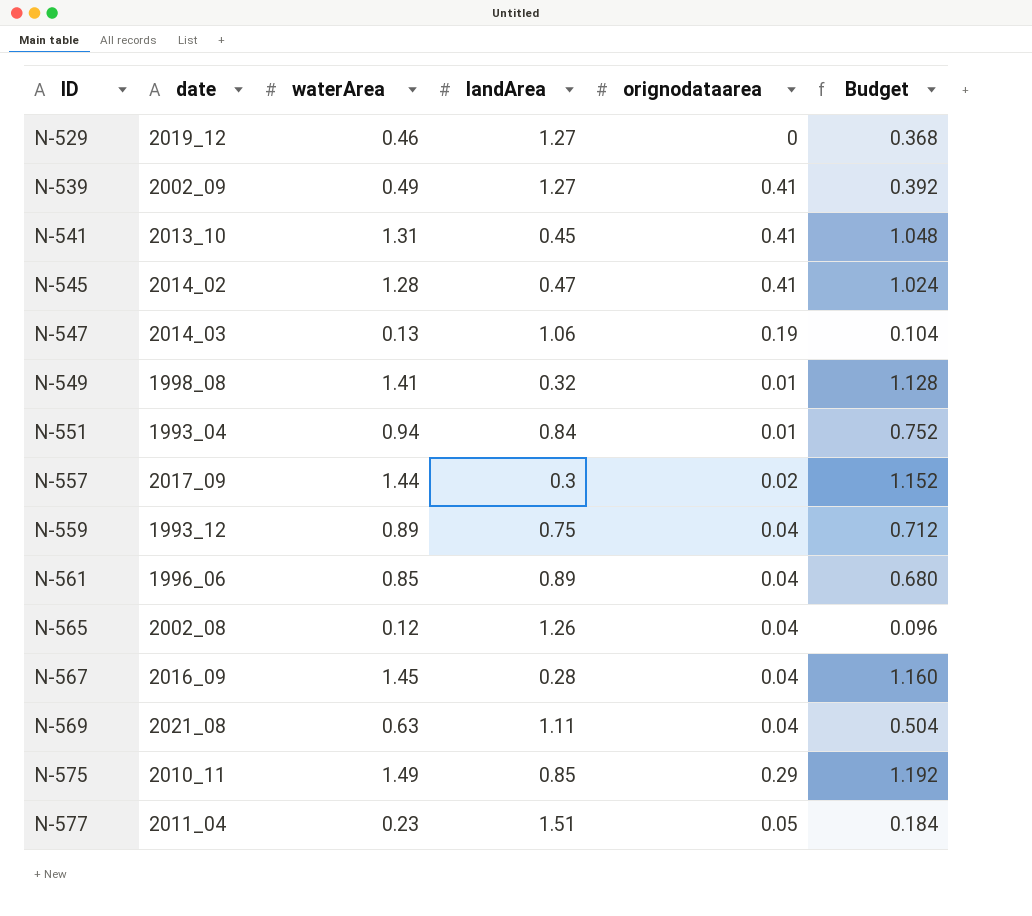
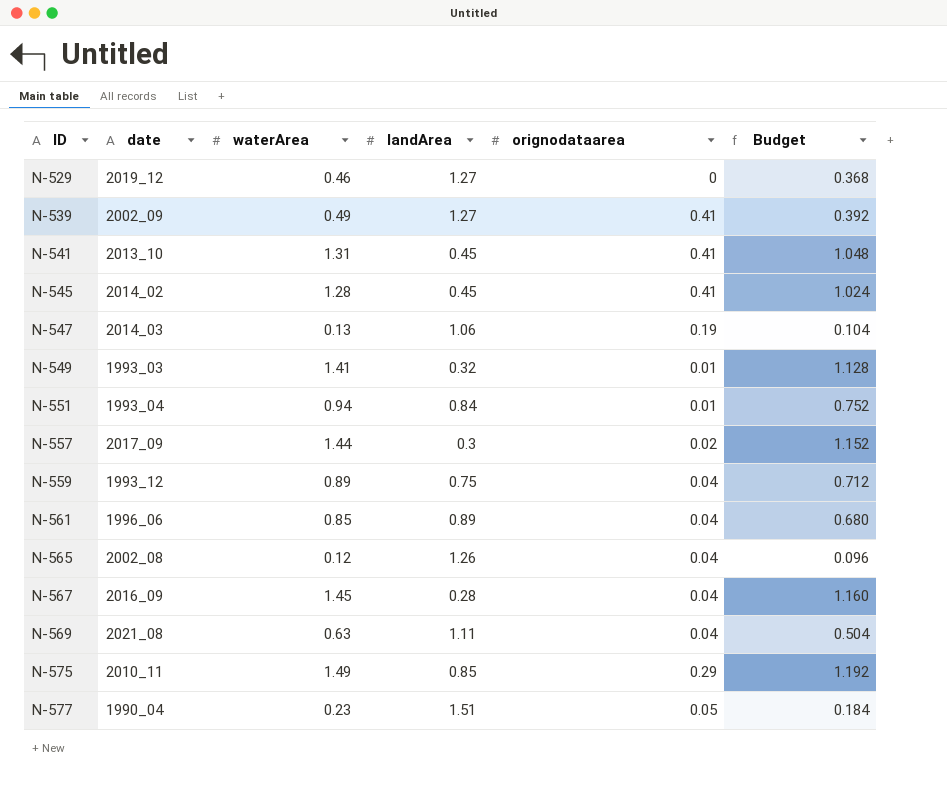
N-545 | landArea: 0.47 -> 0.45
N-549 | date: 1998_08 -> 1993_03
N-577 | date: 2011_04 -> 1990_04

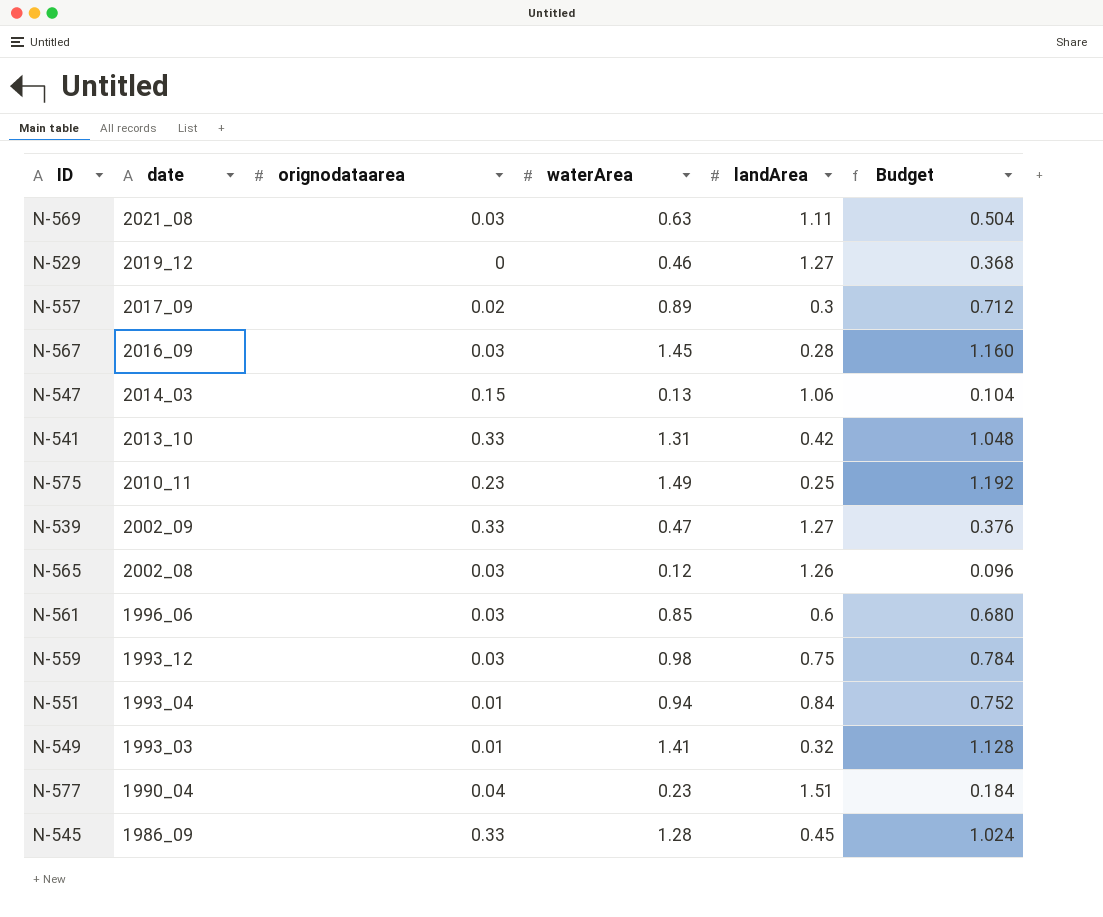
row order: ID ascending -> date descending
column orignodataarea | position: 5 -> 3
N-569 | orignodataarea: 0.04 -> 0.03
N-557 | waterArea: 1.44 -> 0.89
N-557 | Budget: 1.152 -> 0.712
N-567 | orignodataarea: 0.04 -> 0.03
N-547 | orignodataarea: 0.19 -> 0.15
N-541 | orignodataarea: 0.41 -> 0.33
N-541 | landArea: 0.45 -> 0.42
N-575 | orignodataarea: 0.29 -> 0.23
N-575 | landArea: 0.85 -> 0.25
N-539 | orignodataarea: 0.41 -> 0.33
N-539 | waterArea: 0.49 -> 0.47
N-539 | Budget: 0.392 -> 0.376
N-565 | orignodataarea: 0.04 -> 0.03
N-561 | orignodataarea: 0.04 -> 0.03
N-561 | landArea: 0.89 -> 0.6
N-559 | orignodataarea: 0.04 -> 0.03
N-559 | waterArea: 0.89 -> 0.98
N-559 | Budget: 0.712 -> 0.784
N-577 | orignodataarea: 0.05 -> 0.04
N-545 | date: 2014_02 -> 1986_09
N-545 | orignodataarea: 0.41 -> 0.33

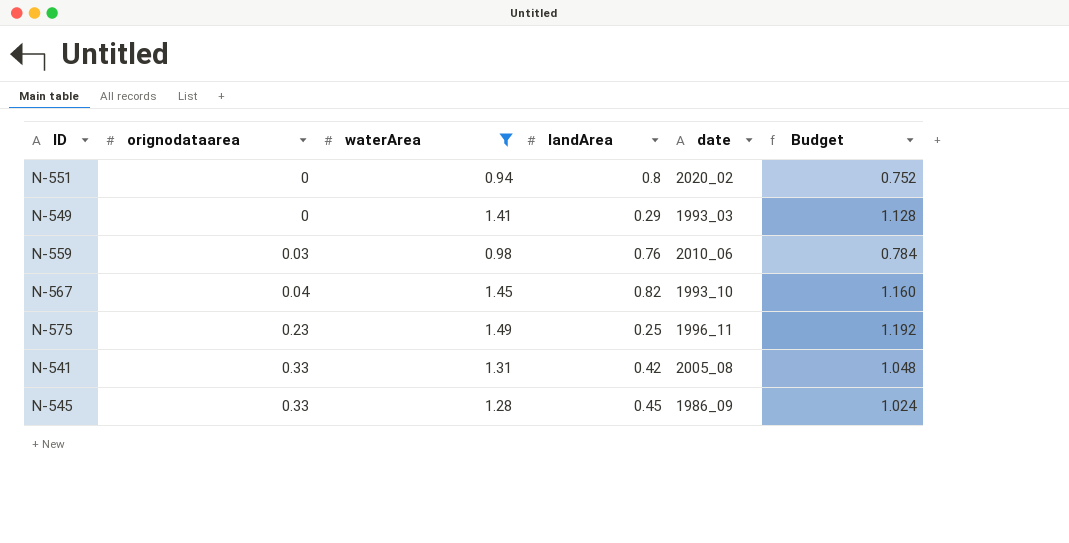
filter: none -> waterArea >= 0.94
row order: date descending -> orignodataarea ascending
column date | position: 2 -> 5
N-551 | orignodataarea: 0.01 -> 0
N-551 | landArea: 0.84 -> 0.8
N-551 | date: 1993_04 -> 2020_02
N-549 | orignodataarea: 0.01 -> 0
N-549 | landArea: 0.32 -> 0.29
N-559 | landArea: 0.75 -> 0.76
N-559 | date: 1993_12 -> 2010_06
N-567 | orignodataarea: 0.03 -> 0.04
N-567 | landArea: 0.28 -> 0.82
N-567 | date: 2016_09 -> 1993_10
N-575 | date: 2010_11 -> 1996_11
N-541 | date: 2013_10 -> 2005_08

